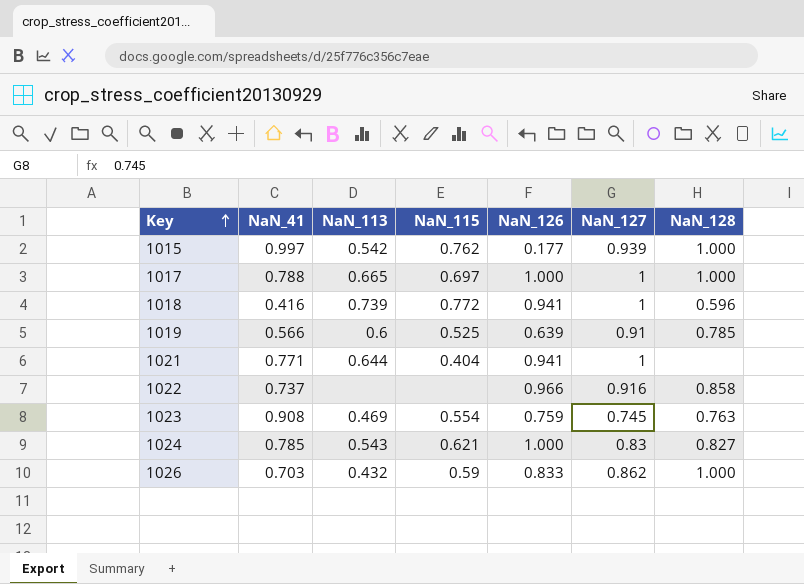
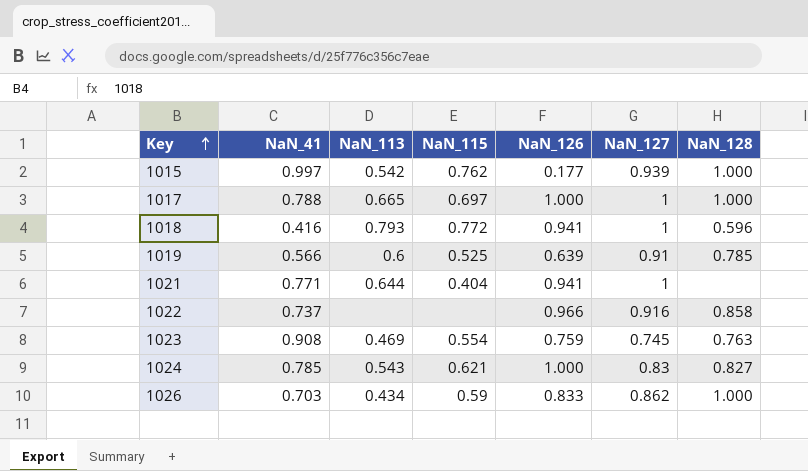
1018 | NaN_113: 0.739 -> 0.793
1026 | NaN_113: 0.432 -> 0.434

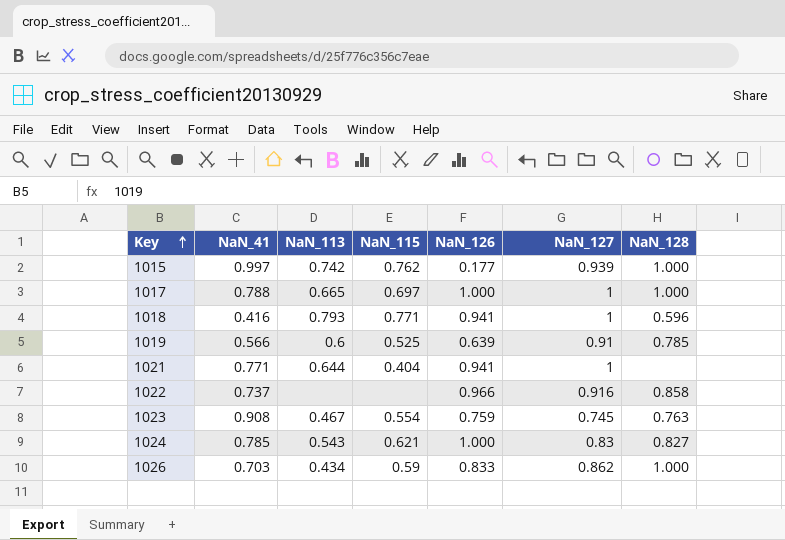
1015 | NaN_113: 0.542 -> 0.742
1018 | NaN_115: 0.772 -> 0.771
1023 | NaN_113: 0.469 -> 0.467

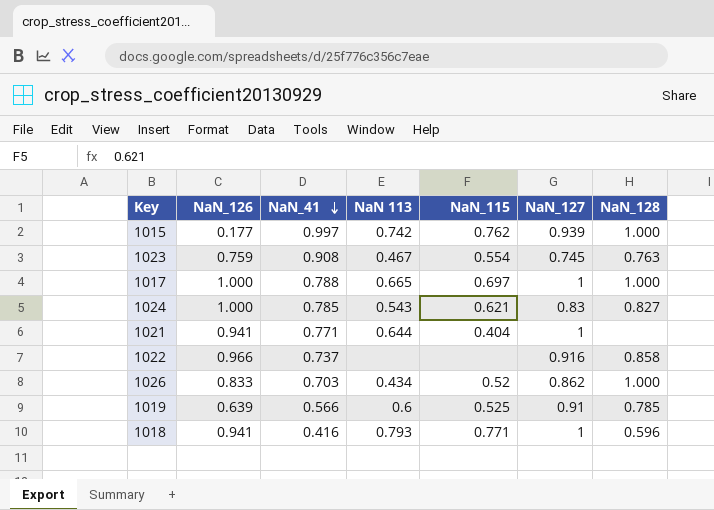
row order: Key ascending -> NaN_41 descending
column NaN_126 | position: 5 -> 2
column name: NaN_113 -> NaN 113
1026 | NaN_115: 0.59 -> 0.52

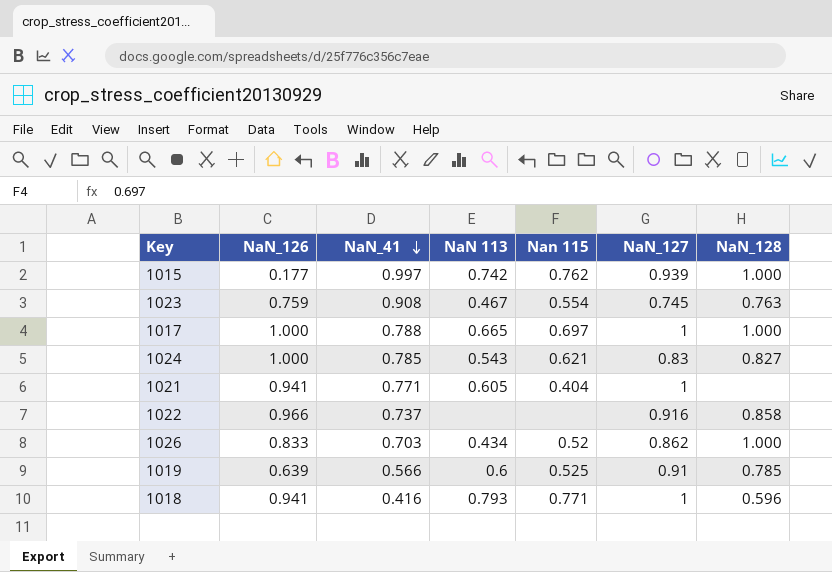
column name: NaN_115 -> Nan 115
1021 | NaN 113: 0.644 -> 0.605

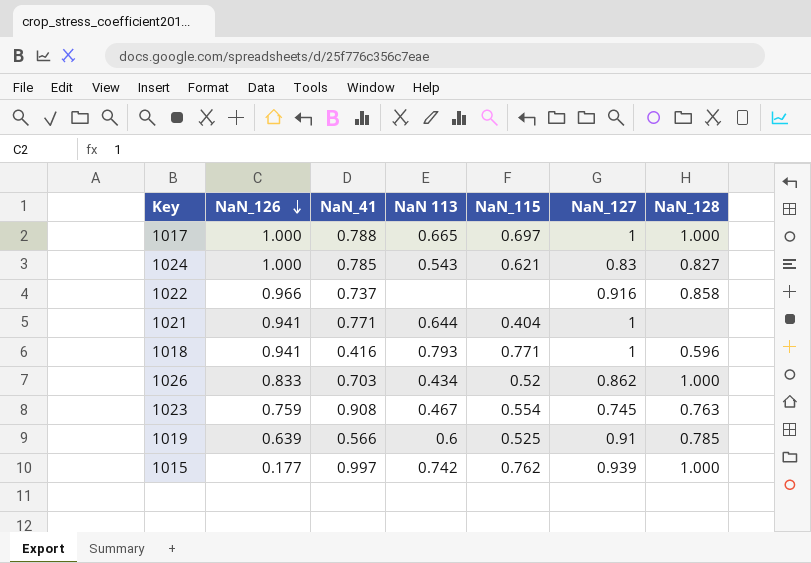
row order: NaN_41 descending -> NaN_126 descending
column name: Nan 115 -> NaN_115
1021 | NaN 113: 0.605 -> 0.644

